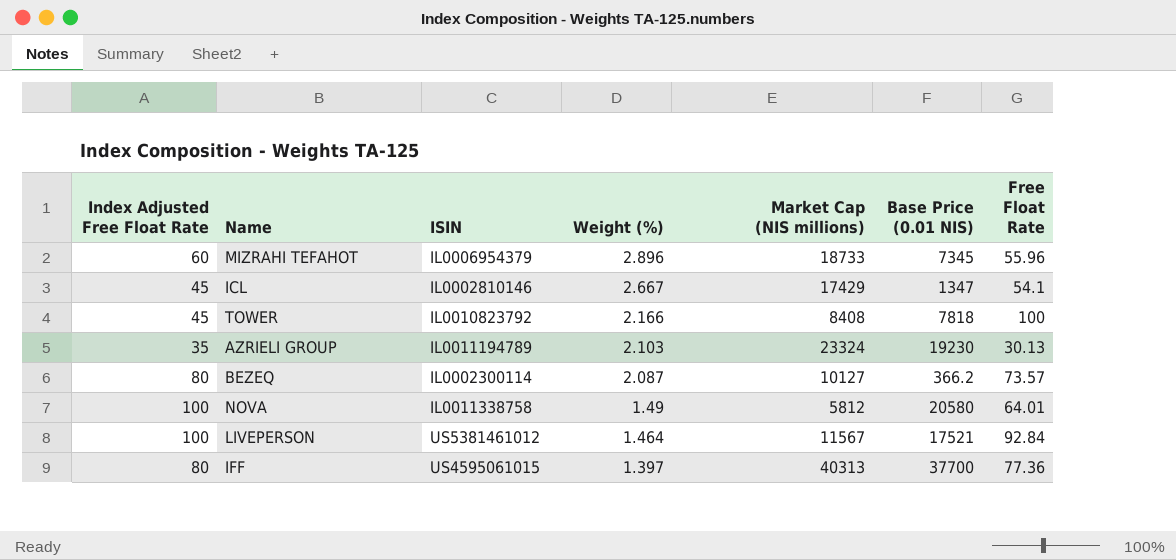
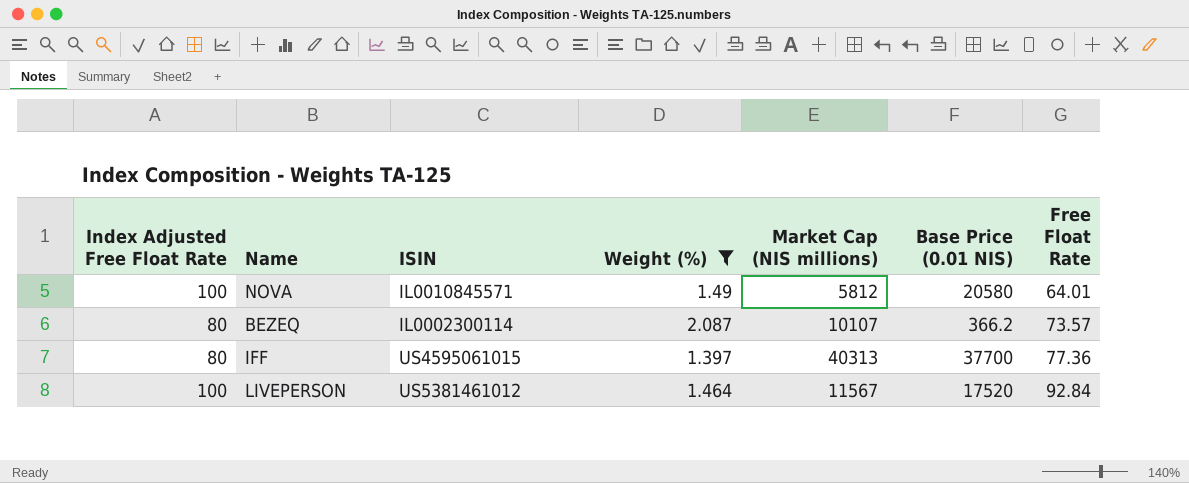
filter: none -> Weight (%) <= 2.087
row order: Weight (%) descending -> Free Float Rate ascending
NOVA | ISIN: IL0011338758 -> IL0010845571
BEZEQ | Market Cap (NIS millions): 10127 -> 10107
LIVEPERSON | Base Price (0.01 NIS): 17521 -> 17520

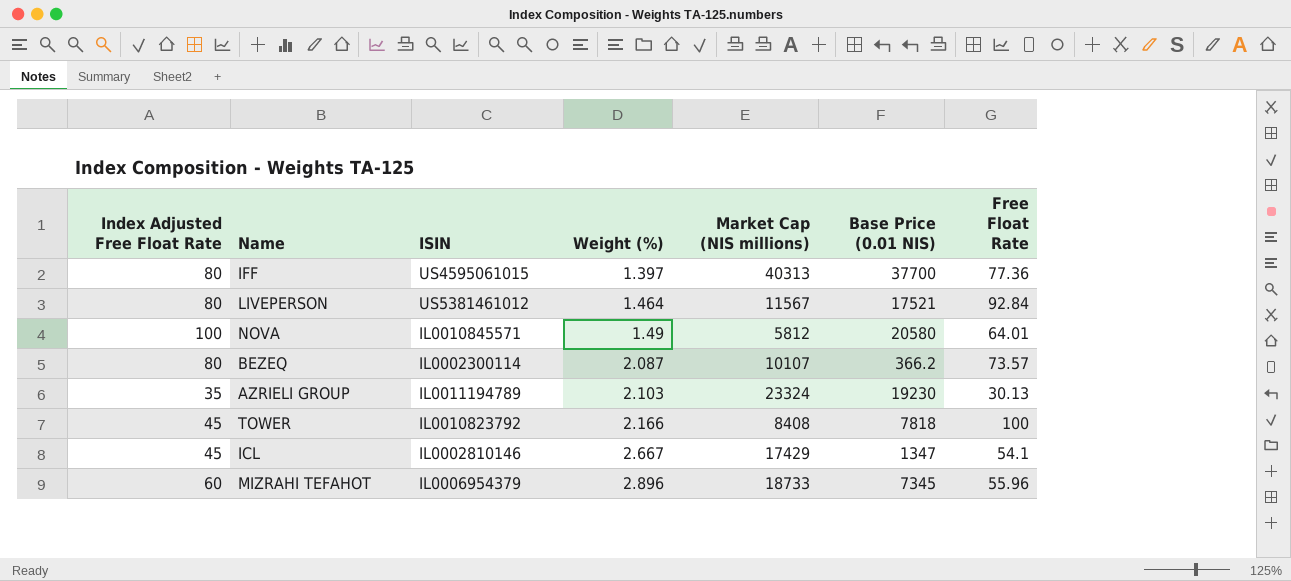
filter: Weight (%) <= 2.087 -> none
row order: Free Float Rate ascending -> Weight (%) ascending
LIVEPERSON | Index Adjusted Free Float Rate: 100 -> 80
LIVEPERSON | Base Price (0.01 NIS): 17520 -> 17521

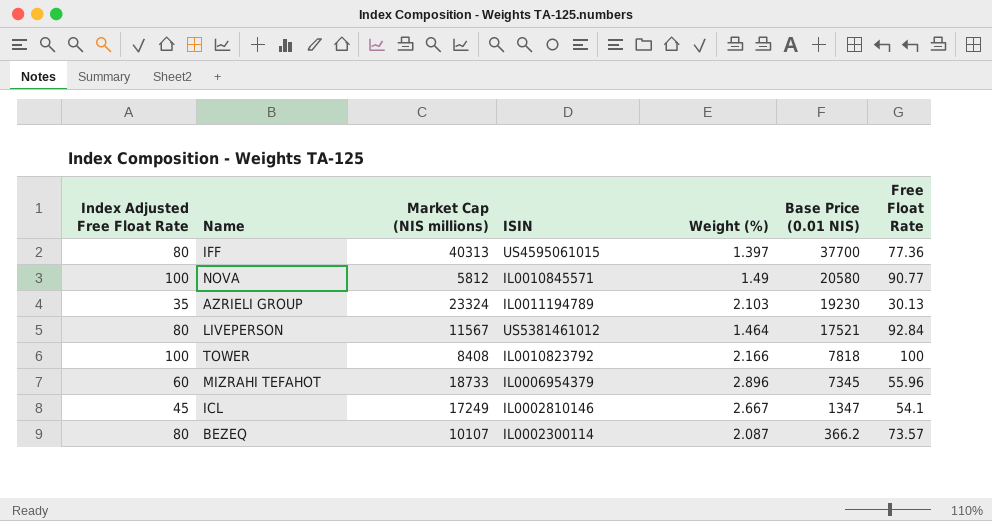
row order: Weight (%) ascending -> Base Price (0.01 NIS) descending
column Market Cap (NIS millions) | position: 5 -> 3
NOVA | Free Float Rate: 64.01 -> 90.77
TOWER | Index Adjusted Free Float Rate: 45 -> 100
ICL | Market Cap (NIS millions): 17429 -> 17249

